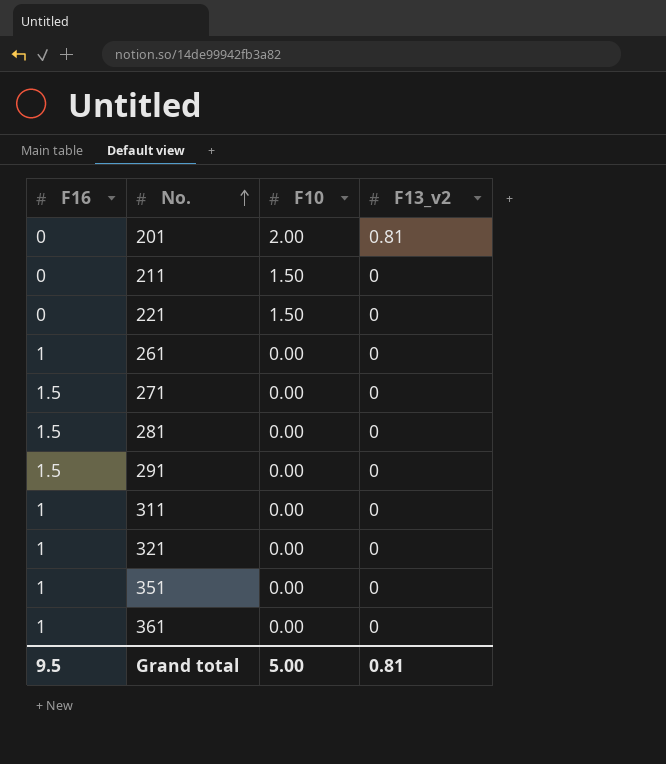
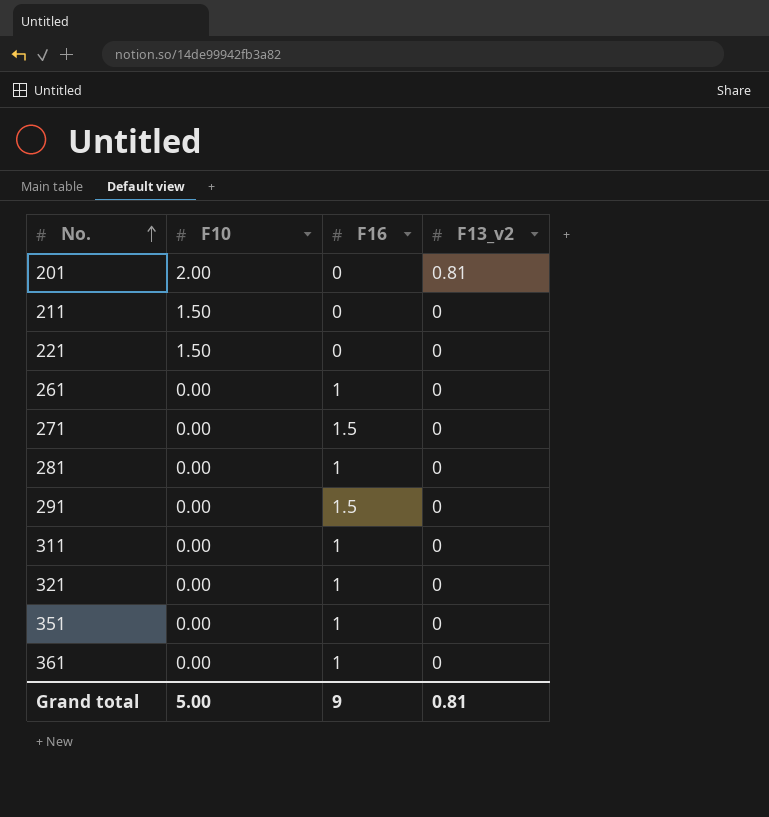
column F16 | position: 1 -> 3
281 | F16: 1.5 -> 1
Grand total | F16: 9.5 -> 9

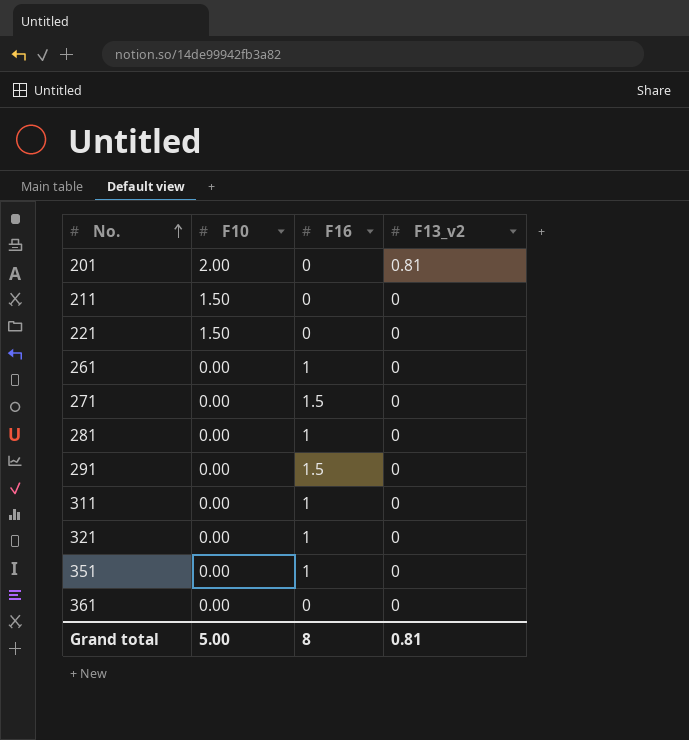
361 | F16: 1 -> 0
Grand total | F16: 9 -> 8

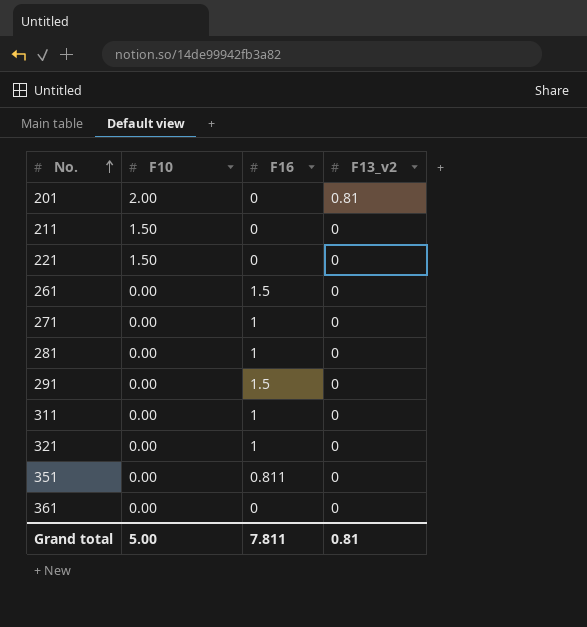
261 | F16: 1 -> 1.5
271 | F16: 1.5 -> 1
351 | F16: 1 -> 0.811
Grand total | F16: 8 -> 7.811

